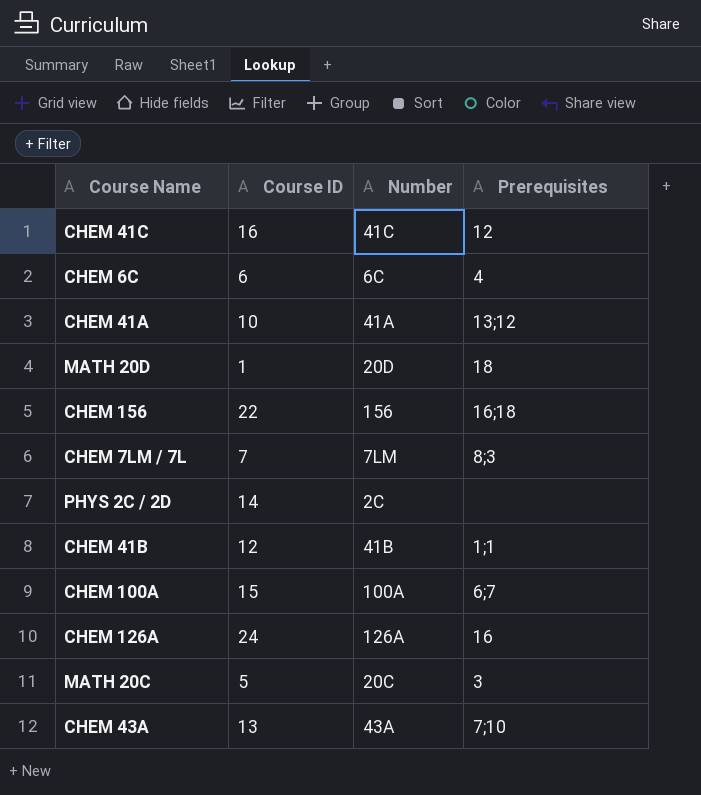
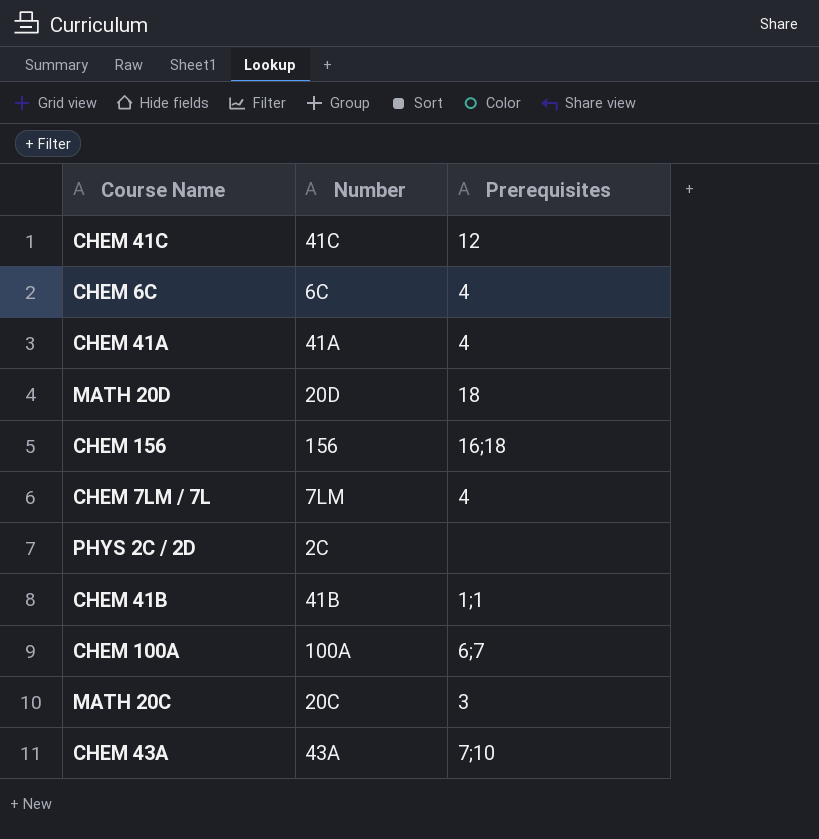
column Course ID | position: 2 -> none
row CHEM 126A: 24 | 126A | 16 -> none
CHEM 41A | Prerequisites: 13;12 -> 4
CHEM 7LM / 7L | Prerequisites: 8;3 -> 4

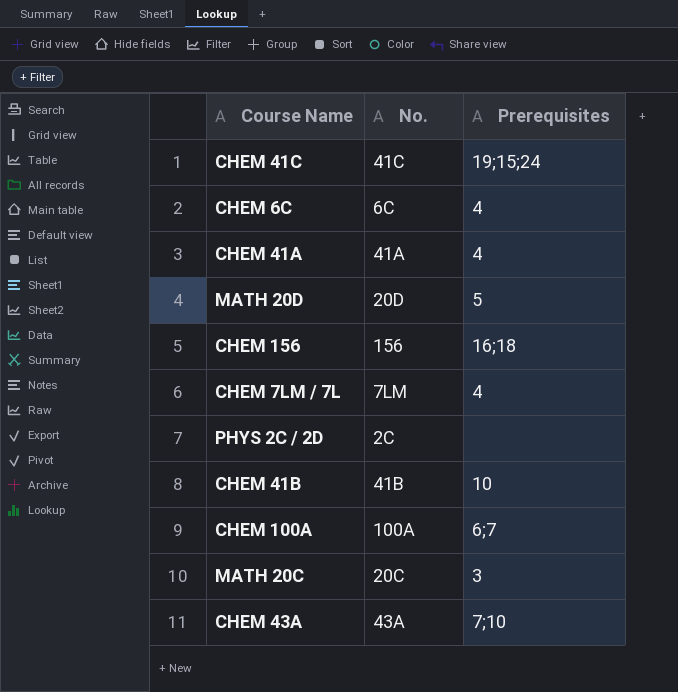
column name: Number -> No.
CHEM 41C | Prerequisites: 12 -> 19;15;24
MATH 20D | Prerequisites: 18 -> 5
CHEM 41B | Prerequisites: 1;1 -> 10

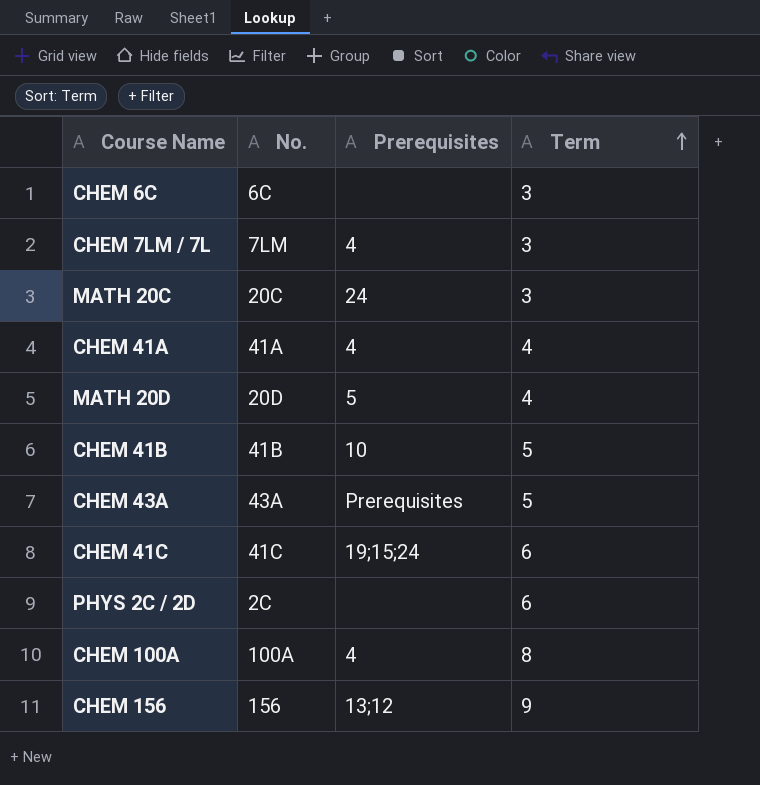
row order: none -> Term ascending
column Term | position: none -> 4
CHEM 6C | Prerequisites: 4 -> none
MATH 20C | Prerequisites: 3 -> 24
CHEM 43A | Prerequisites: 7;10 -> Prerequisites
CHEM 100A | Prerequisites: 6;7 -> 4
CHEM 156 | Prerequisites: 16;18 -> 13;12

